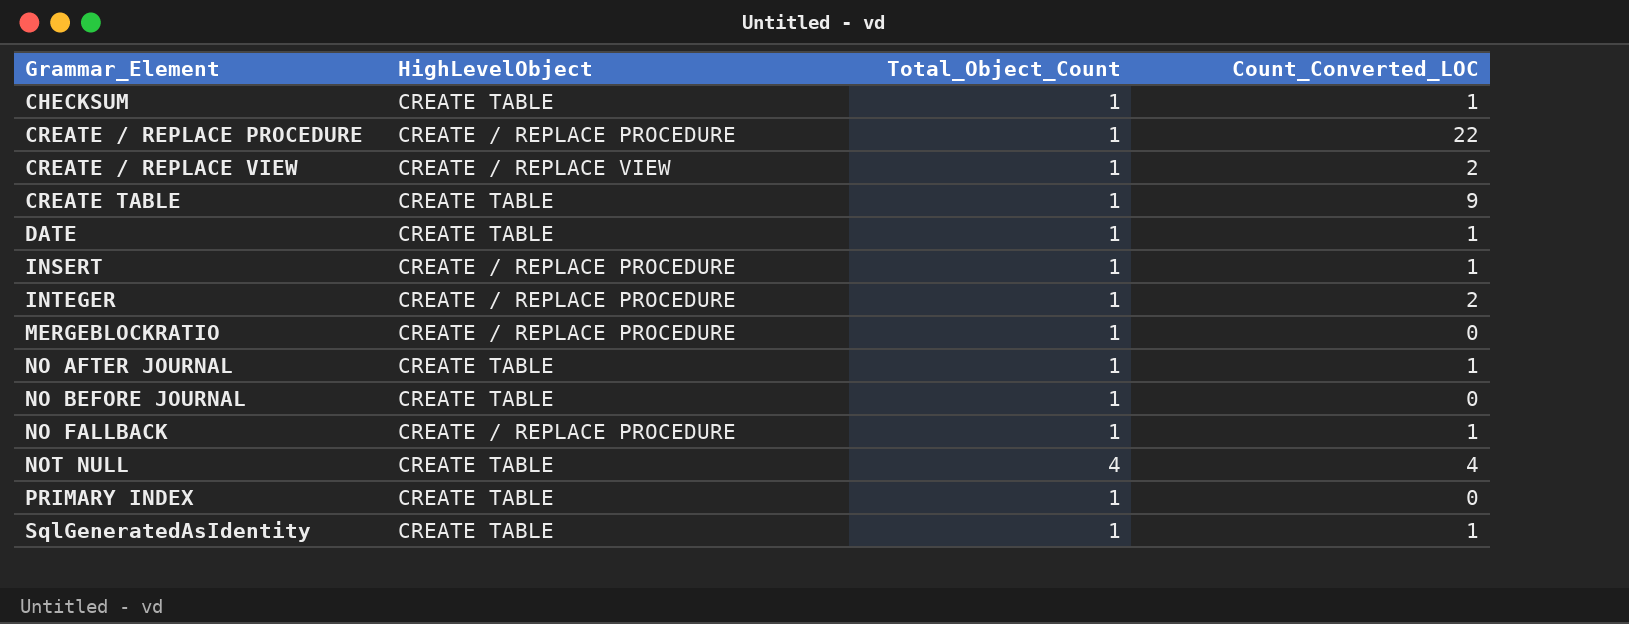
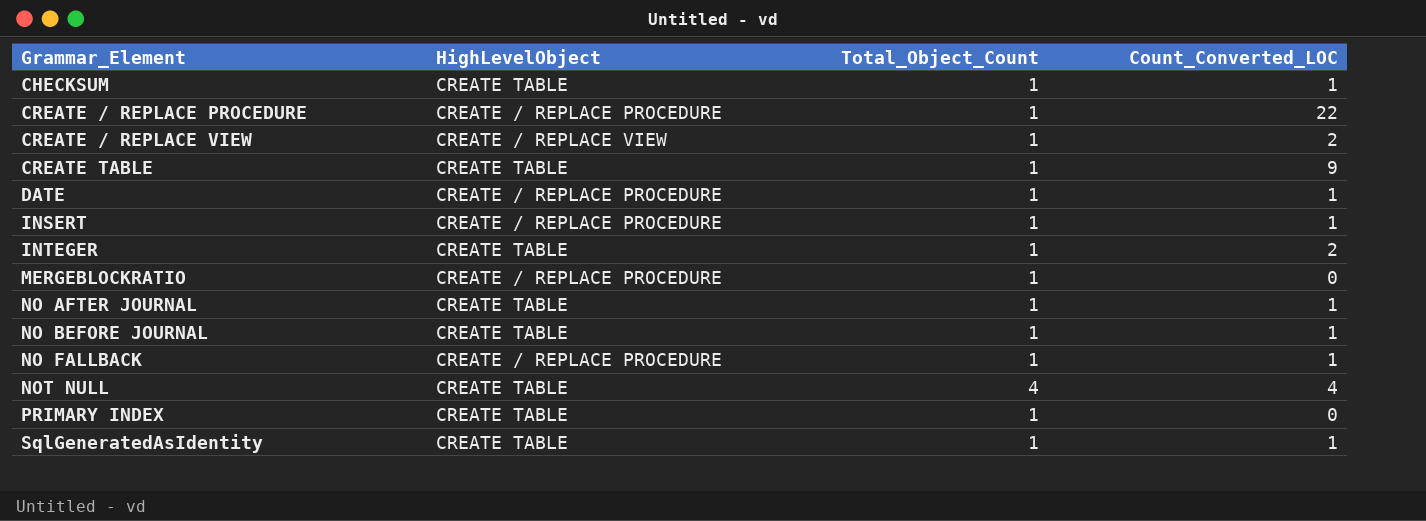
DATE | HighLevelObject: CREATE TABLE -> CREATE / REPLACE PROCEDURE
INTEGER | HighLevelObject: CREATE / REPLACE PROCEDURE -> CREATE TABLE
NO BEFORE JOURNAL | Count_Converted_LOC: 0 -> 1

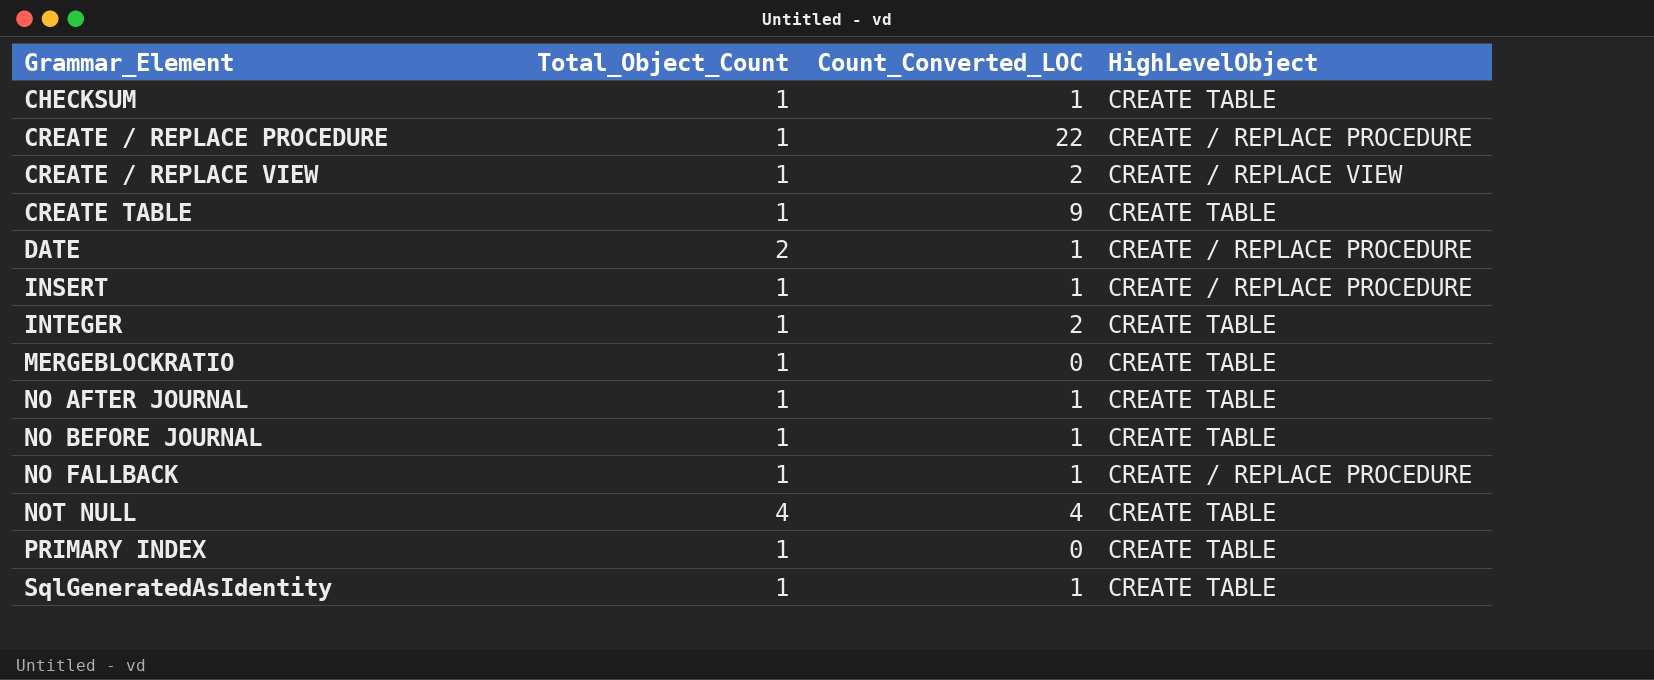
column HighLevelObject | position: 2 -> 4
DATE | Total_Object_Count: 1 -> 2
MERGEBLOCKRATIO | HighLevelObject: CREATE / REPLACE PROCEDURE -> CREATE TABLE

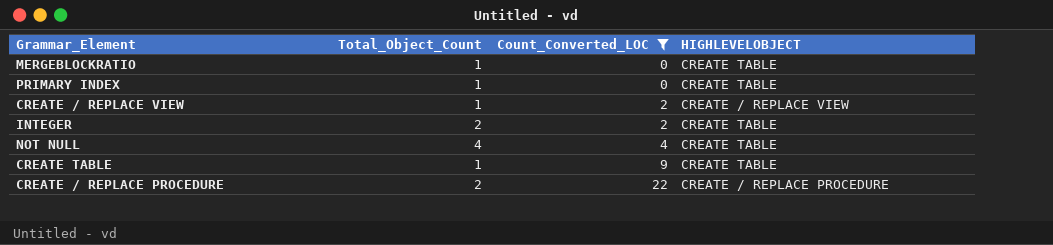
filter: none -> Count_Converted_LOC != 1
row order: Grammar_Element ascending -> Count_Converted_LOC ascending
column name: HighLevelObject -> HIGHLEVELOBJECT
INTEGER | Total_Object_Count: 1 -> 2
CREATE / REPLACE PROCEDURE | Total_Object_Count: 1 -> 2

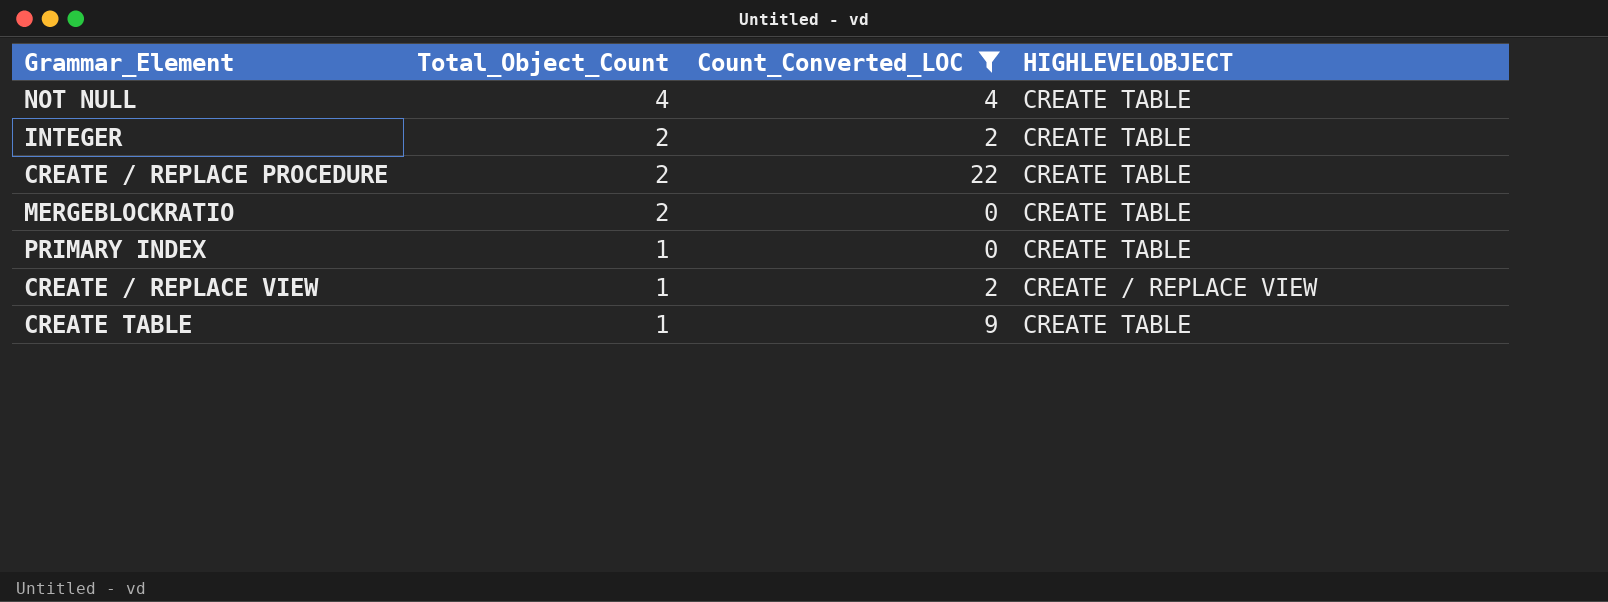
row order: Count_Converted_LOC ascending -> Total_Object_Count descending
CREATE / REPLACE PROCEDURE | HIGHLEVELOBJECT: CREATE / REPLACE PROCEDURE -> CREATE TABLE
MERGEBLOCKRATIO | Total_Object_Count: 1 -> 2

